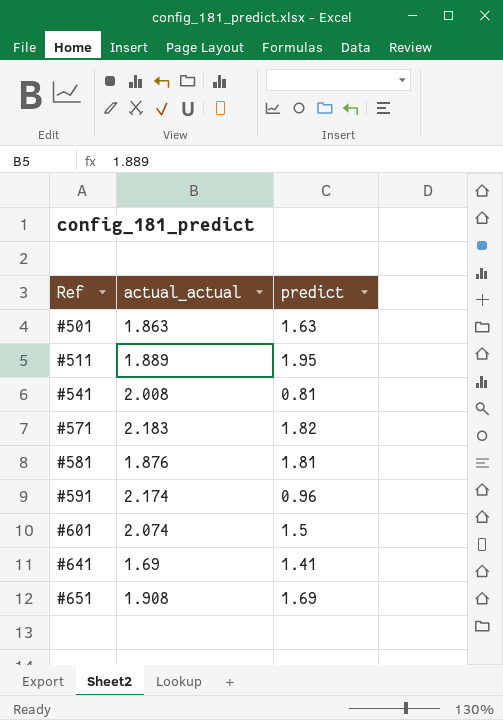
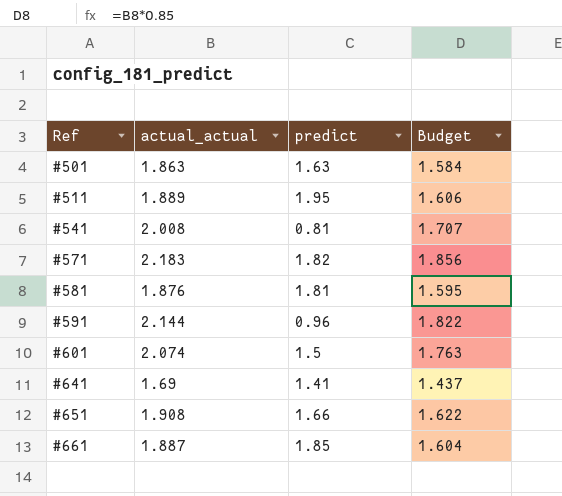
column Budget | formula: none -> [actual_actual] * 0.85
#591 | actual_actual: 2.174 -> 2.144
#651 | predict: 1.69 -> 1.66
row #661: none -> 1.887 | 1.85 | 1.604

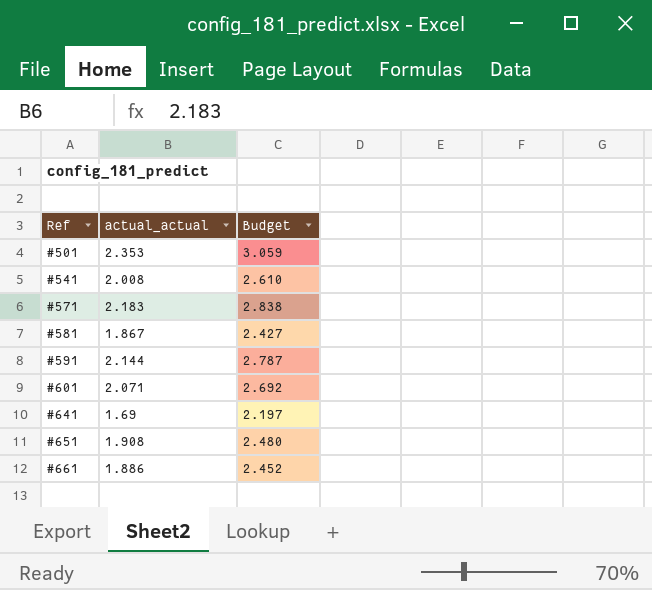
column predict | position: 3 -> none
column Budget | formula: [actual_actual] * 0.85 -> [actual_actual] * 1.3
row #511: 1.889 | 1.95 | 1.606 -> none
#501 | actual_actual: 1.863 -> 2.353
#581 | actual_actual: 1.876 -> 1.867
#601 | actual_actual: 2.074 -> 2.071
#661 | actual_actual: 1.887 -> 1.886

